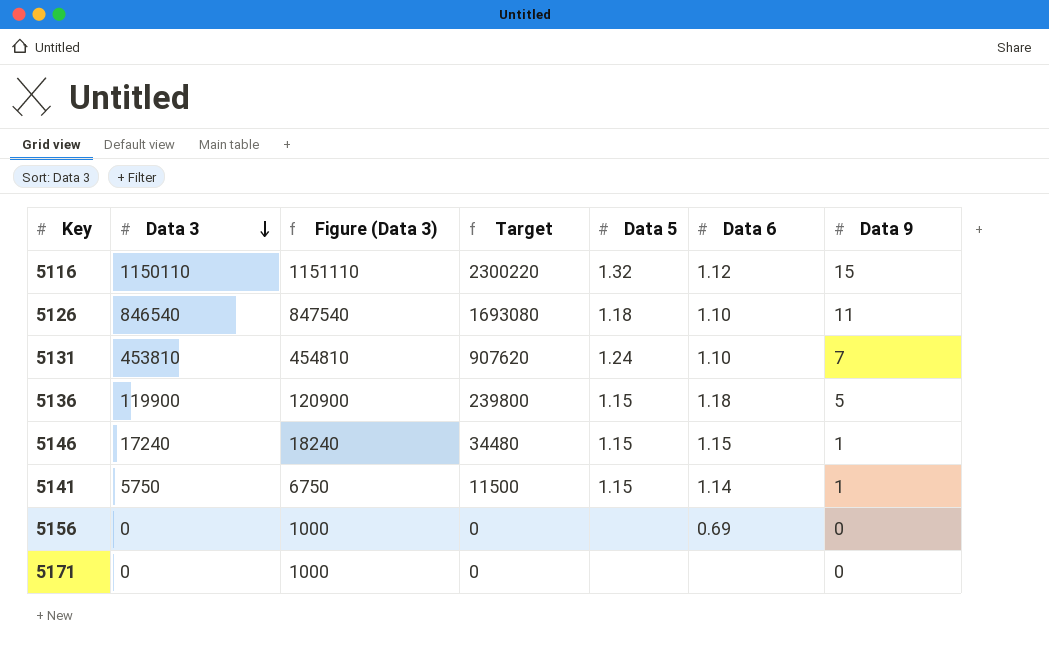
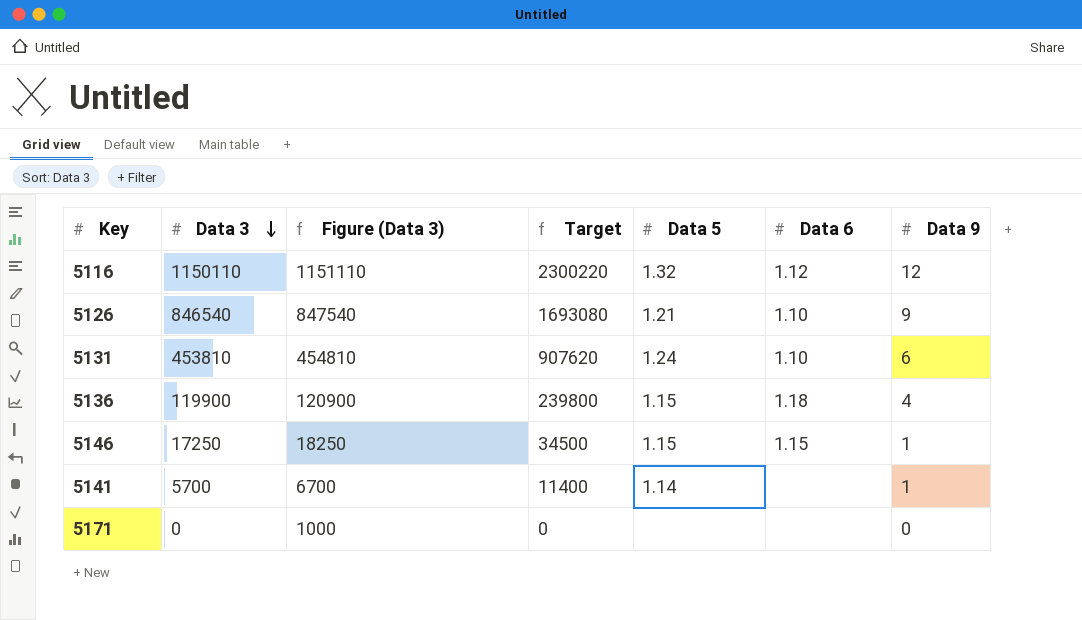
row 5156: 0 | 1000 | 0 | none | 0.69 | 0 -> none
5116 | Data 9: 15 -> 12
5126 | Data 5: 1.18 -> 1.21
5126 | Data 9: 11 -> 9
5131 | Data 9: 7 -> 6
5136 | Data 9: 5 -> 4
5146 | Data 3: 17240 -> 17250
5146 | Figure (Data 3): 18240 -> 18250
5146 | Target: 34480 -> 34500
5141 | Data 3: 5750 -> 5700
5141 | Figure (Data 3): 6750 -> 6700
5141 | Target: 11500 -> 11400
5141 | Data 5: 1.15 -> 1.14
5141 | Data 6: 1.14 -> none

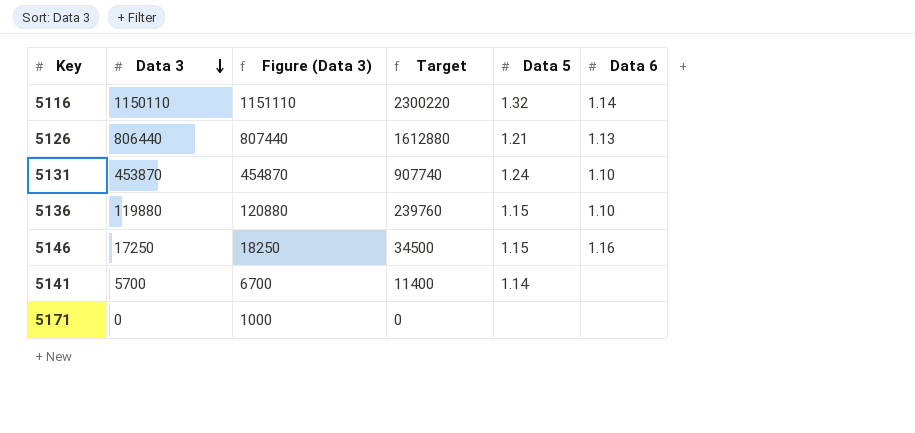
column Data 9 | position: 7 -> none
5116 | Data 6: 1.12 -> 1.14
5126 | Data 3: 846540 -> 806440
5126 | Figure (Data 3): 847540 -> 807440
5126 | Target: 1693080 -> 1612880
5126 | Data 6: 1.10 -> 1.13
5131 | Data 3: 453810 -> 453870
5131 | Figure (Data 3): 454810 -> 454870
5131 | Target: 907620 -> 907740
5136 | Data 3: 119900 -> 119880
5136 | Figure (Data 3): 120900 -> 120880
5136 | Target: 239800 -> 239760
5136 | Data 6: 1.18 -> 1.10
5146 | Data 6: 1.15 -> 1.16

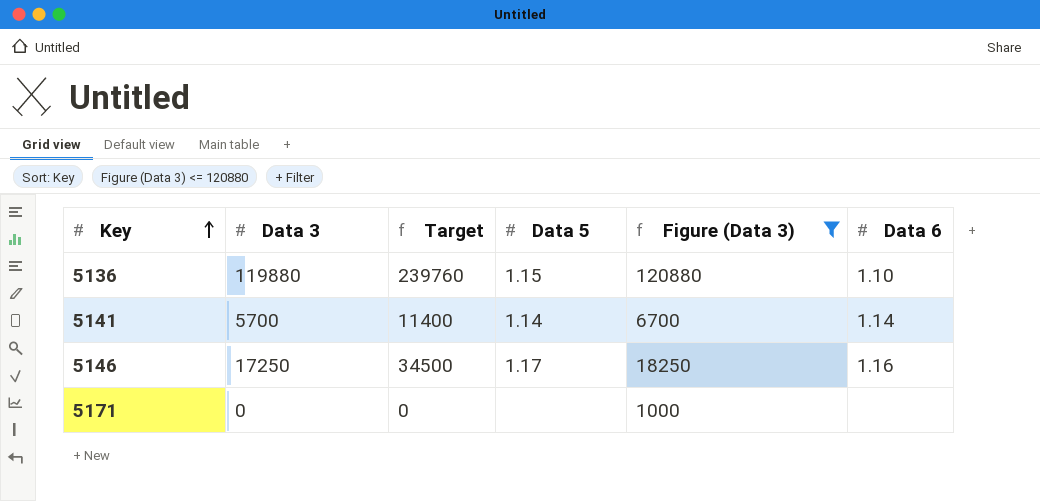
filter: none -> Figure (Data 3) <= 120880
row order: Data 3 descending -> Key ascending
column Figure (Data 3) | position: 3 -> 5
5141 | Data 6: none -> 1.14
5146 | Data 5: 1.15 -> 1.17

